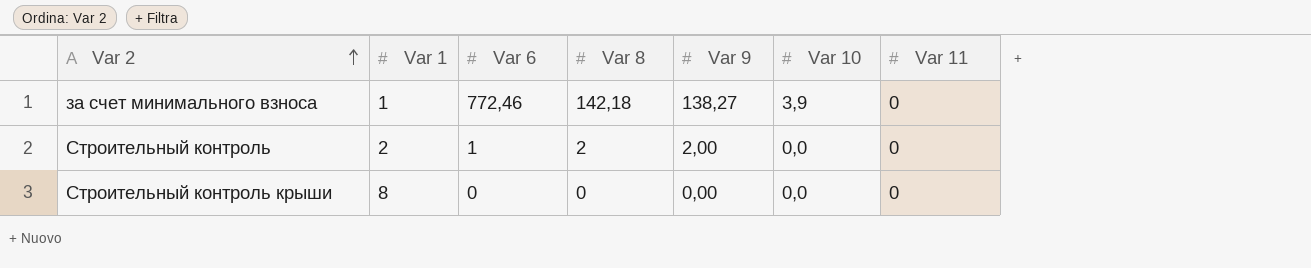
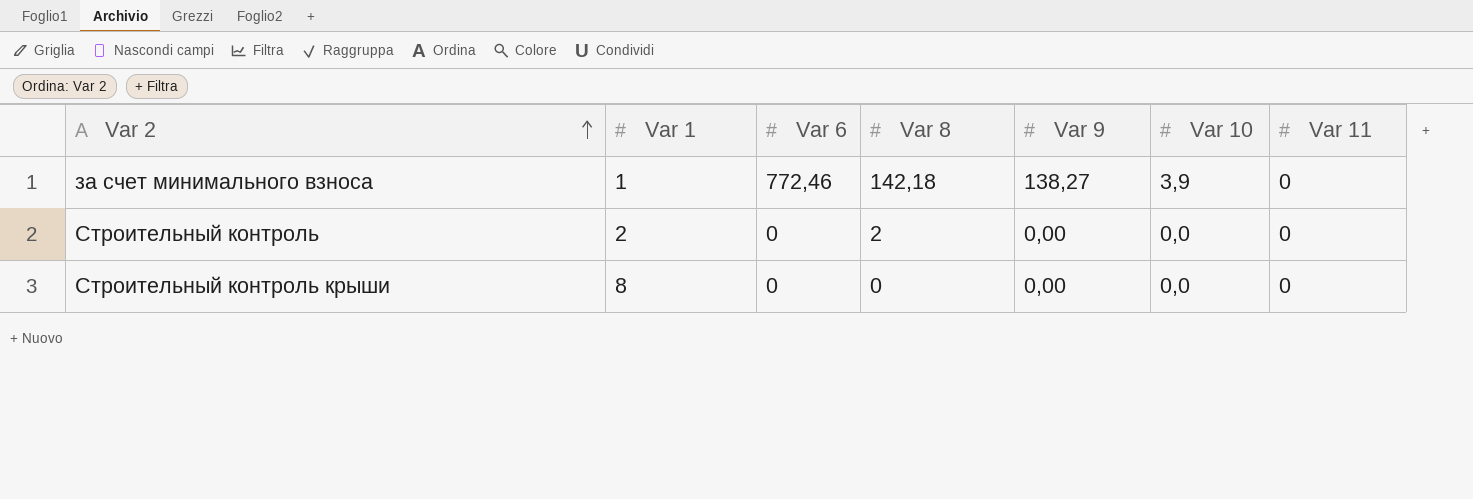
Строительный контроль | Var 6: 1 -> 0
Строительный контроль | Var 9: 2,00 -> 0,00

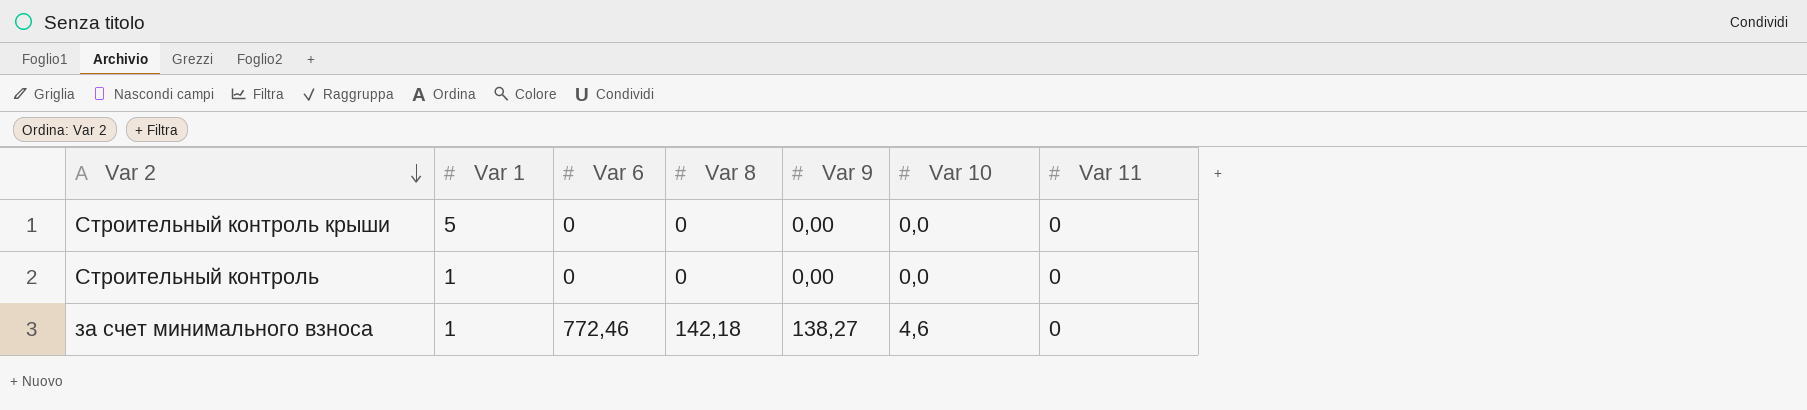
row order: Var 2 ascending -> Var 2 descending
Строительный контроль крыши | Var 1: 8 -> 5
Строительный контроль | Var 1: 2 -> 1
Строительный контроль | Var 8: 2 -> 0
за счет минимального взноса | Var 10: 3,9 -> 4,6

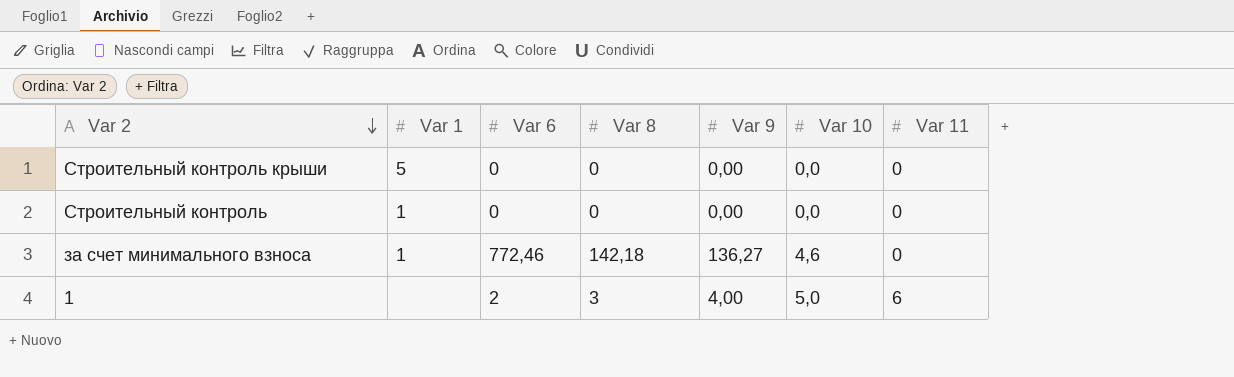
за счет минимального взноса | Var 9: 138,27 -> 136,27
row 1: none -> none | 2 | 3 | 4,00 | 5,0 | 6

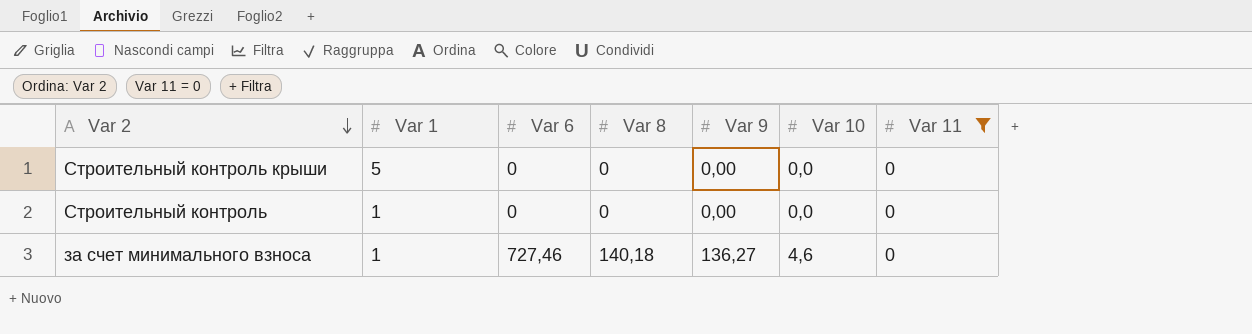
filter: none -> Var 11 = 0
за счет минимального взноса | Var 6: 772,46 -> 727,46
за счет минимального взноса | Var 8: 142,18 -> 140,18

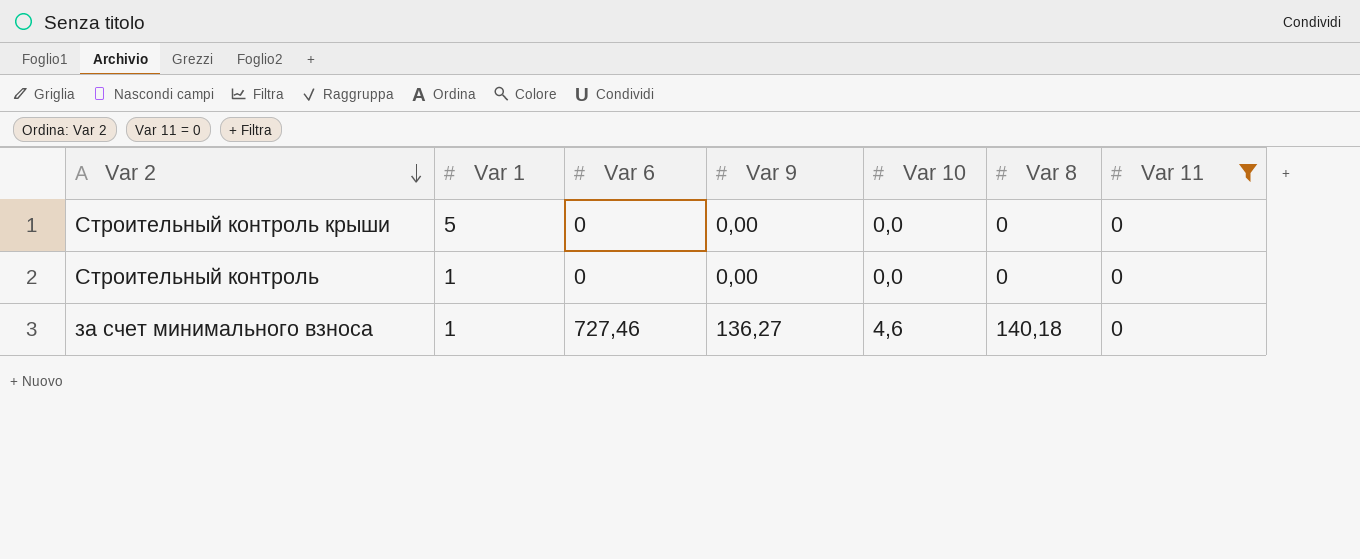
column Var 8 | position: 4 -> 6

